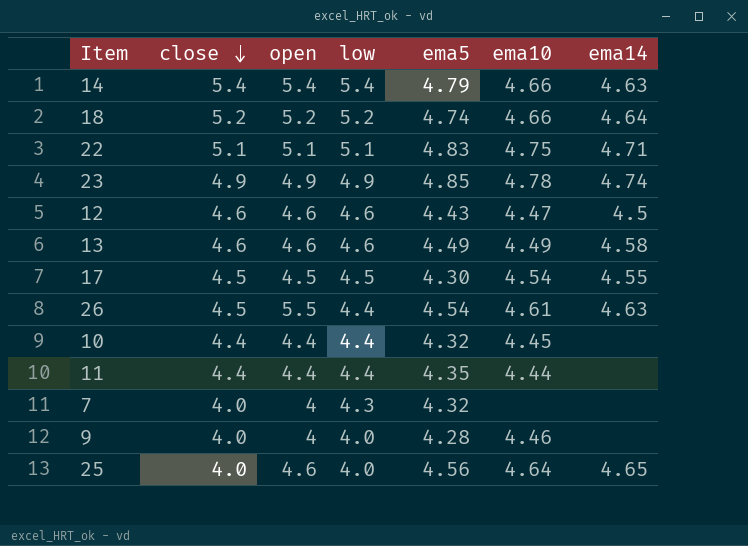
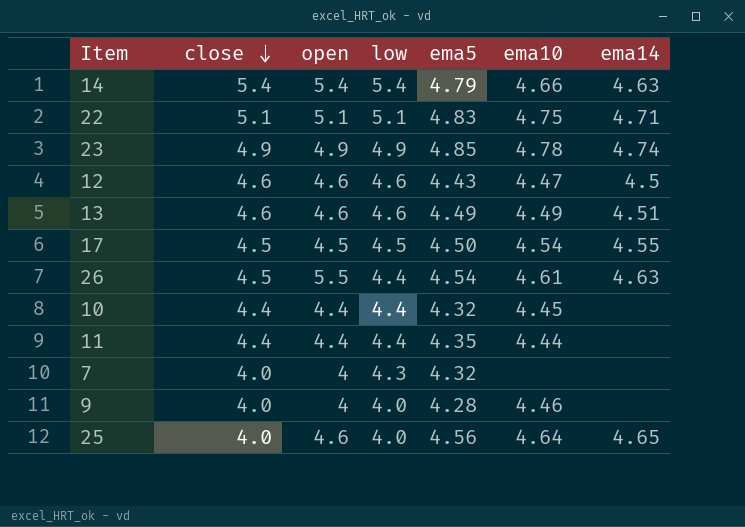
row 18: 5.2 | 5.2 | 5.2 | 4.74 | 4.66 | 4.64 -> none
13 | ema14: 4.58 -> 4.51
17 | ema5: 4.30 -> 4.50

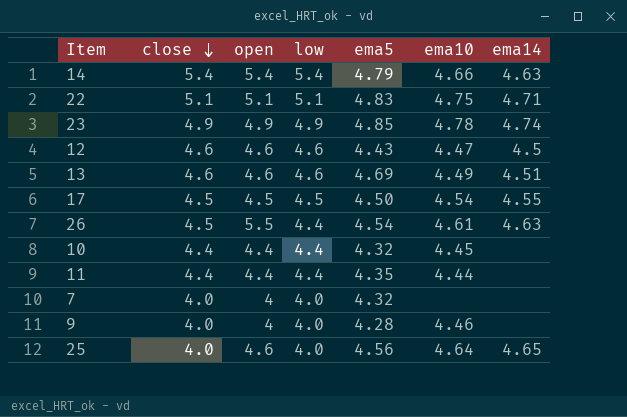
13 | ema5: 4.49 -> 4.69
7 | low: 4.3 -> 4.0

